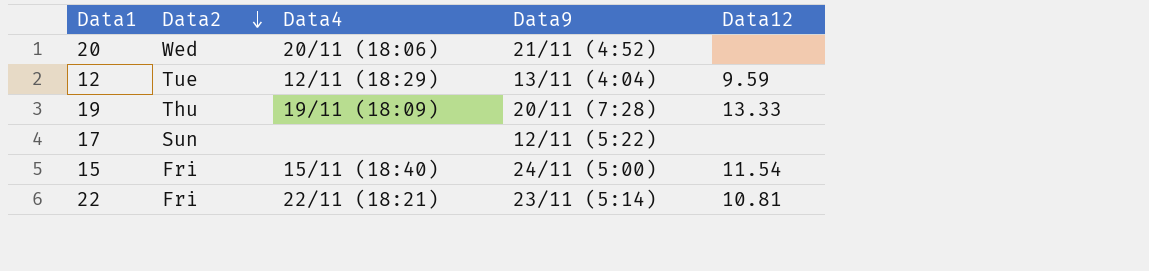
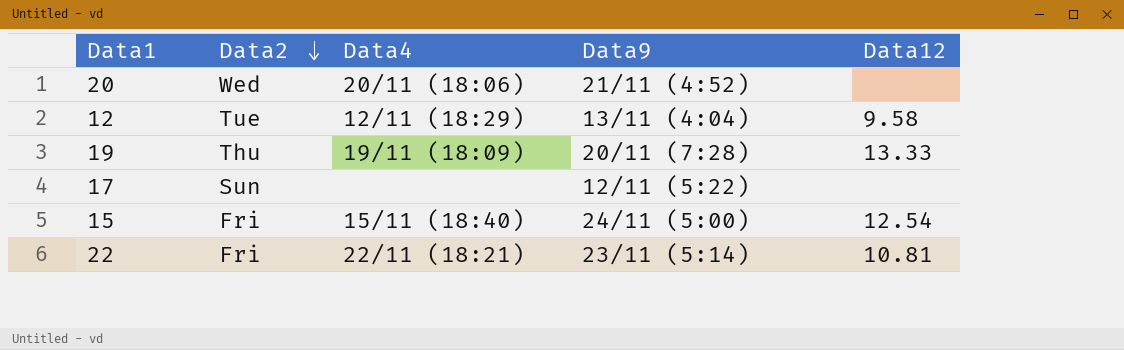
12 | Data12: 9.59 -> 9.58
15 | Data12: 11.54 -> 12.54

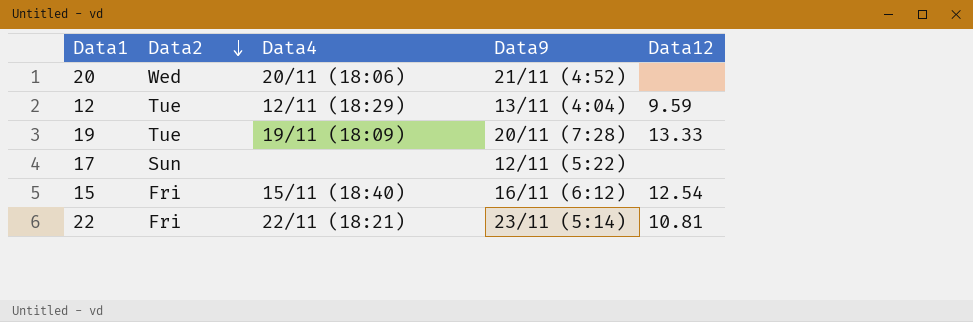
12 | Data12: 9.58 -> 9.59
19 | Data2: Thu -> Tue
15 | Data9: 24/11 (5:00) -> 16/11 (6:12)

